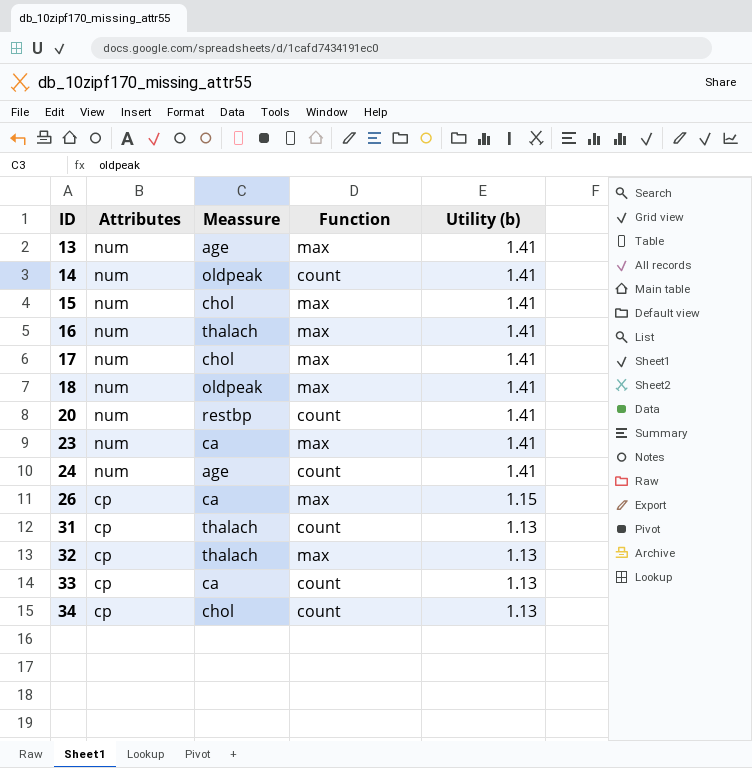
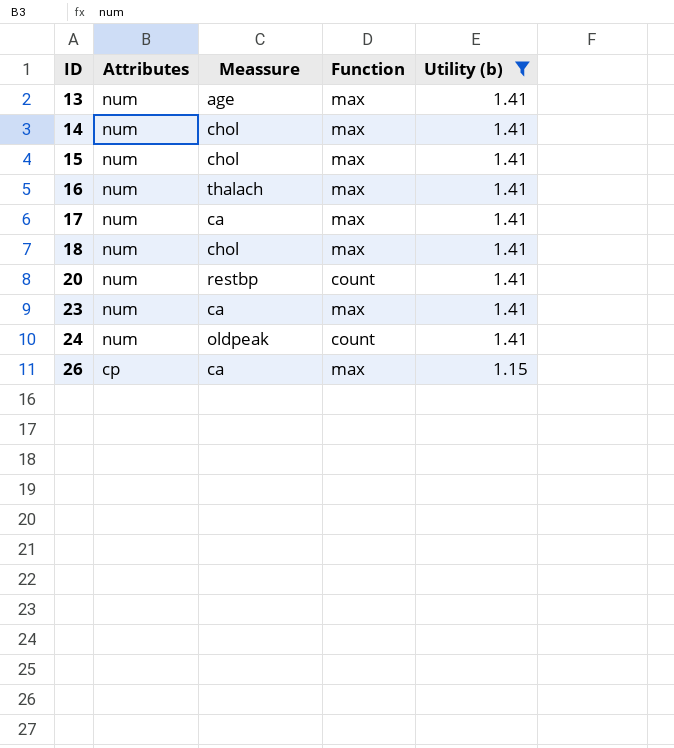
filter: none -> Utility (b) != 1.13
14 | Meassure: oldpeak -> chol
14 | Function: count -> max
17 | Meassure: chol -> ca
18 | Meassure: oldpeak -> chol
24 | Meassure: age -> oldpeak

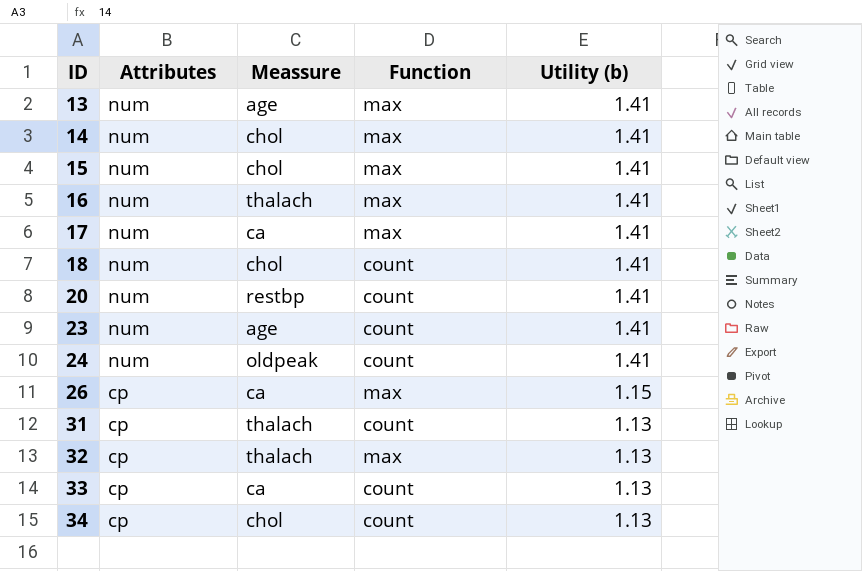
filter: Utility (b) != 1.13 -> none
18 | Function: max -> count
23 | Meassure: ca -> age
23 | Function: max -> count

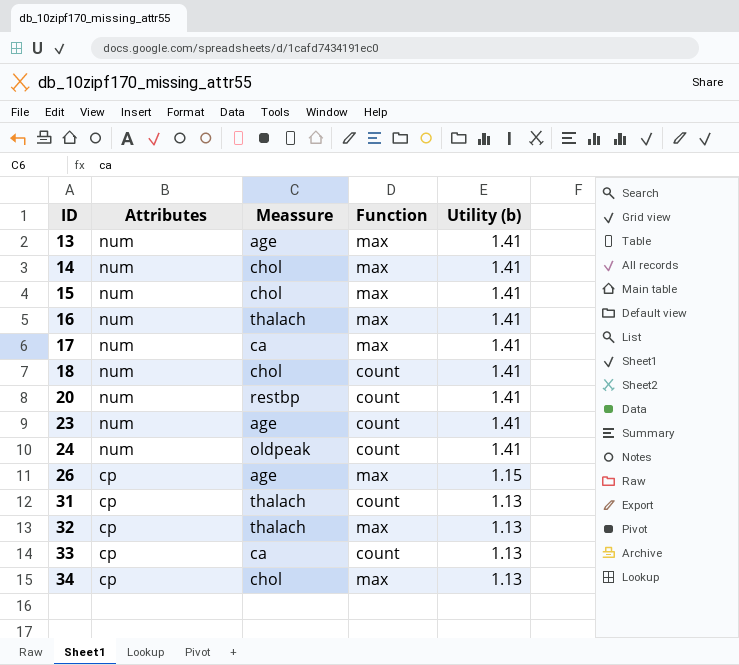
26 | Meassure: ca -> age
34 | Function: count -> max

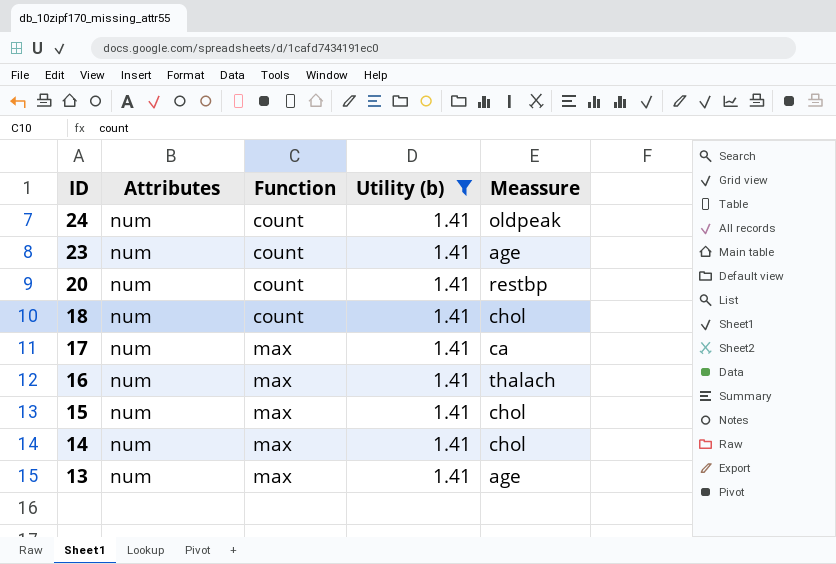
filter: none -> Utility (b) = 1.41
row order: ID ascending -> ID descending
column Meassure | position: 3 -> 5

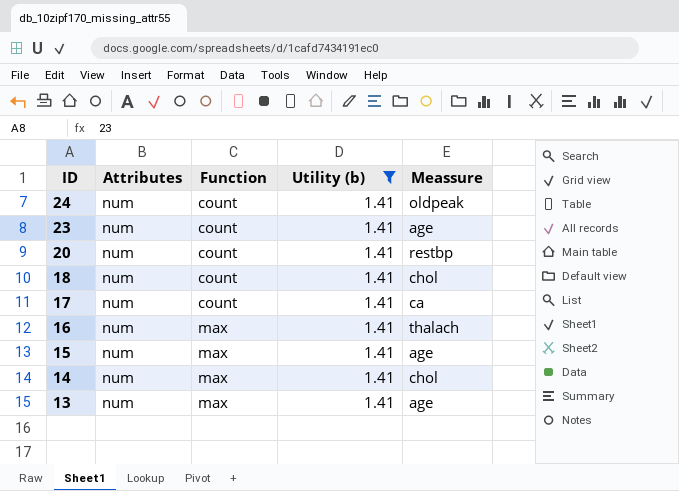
17 | Function: max -> count
15 | Meassure: chol -> age

